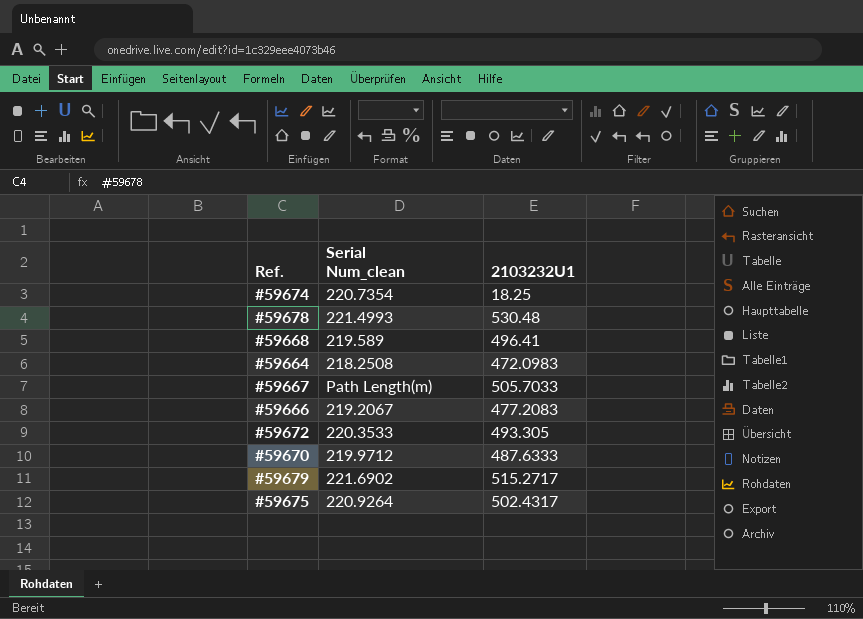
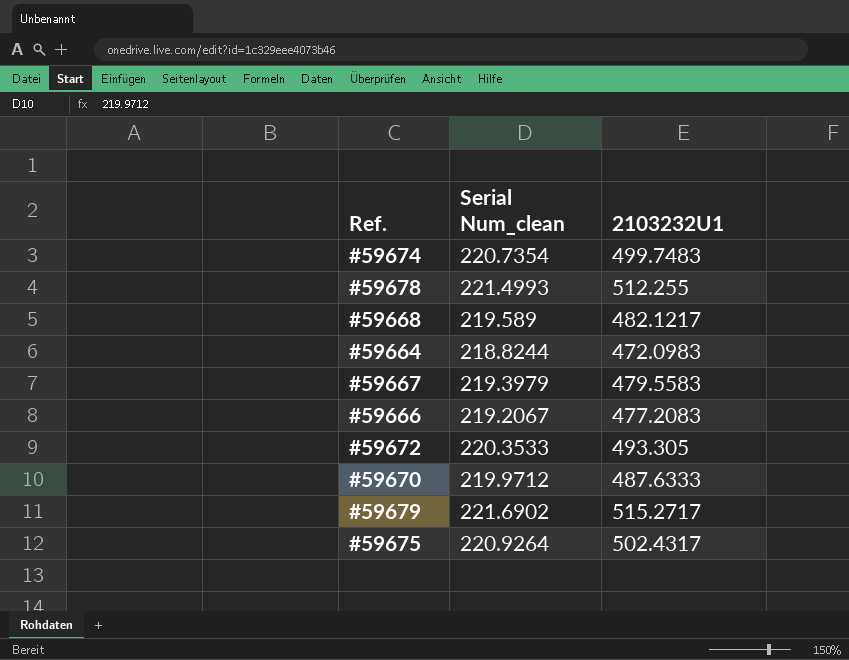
#59674 | 2103232U1: 18.25 -> 499.7483
#59678 | 2103232U1: 530.48 -> 512.255
#59668 | 2103232U1: 496.41 -> 482.1217
#59664 | Serial Num_clean: 218.2508 -> 218.8244
#59667 | Serial Num_clean: Path Length(m) -> 219.3979
#59667 | 2103232U1: 505.7033 -> 479.5583

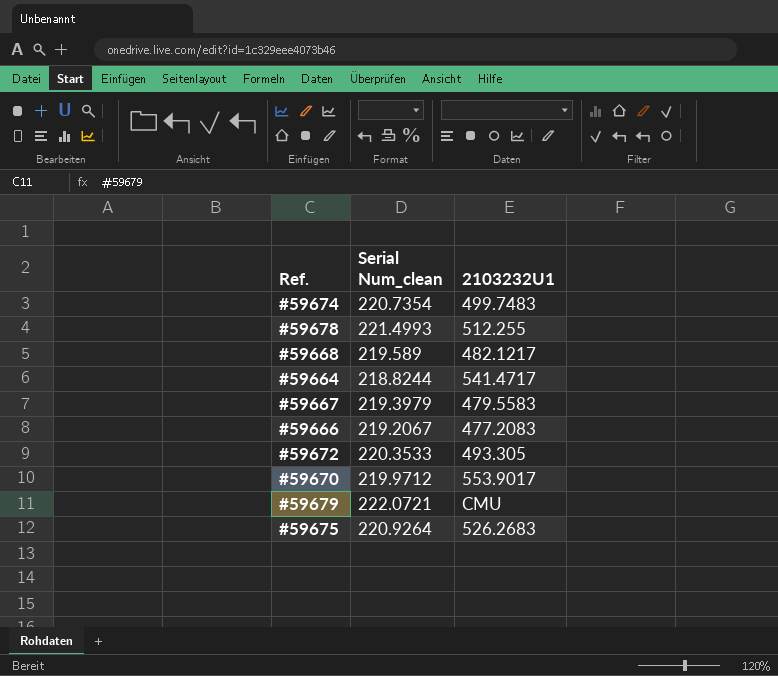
#59664 | 2103232U1: 472.0983 -> 541.4717
#59670 | 2103232U1: 487.6333 -> 553.9017
#59679 | Serial Num_clean: 221.6902 -> 222.0721
#59679 | 2103232U1: 515.2717 -> CMU
#59675 | 2103232U1: 502.4317 -> 526.2683

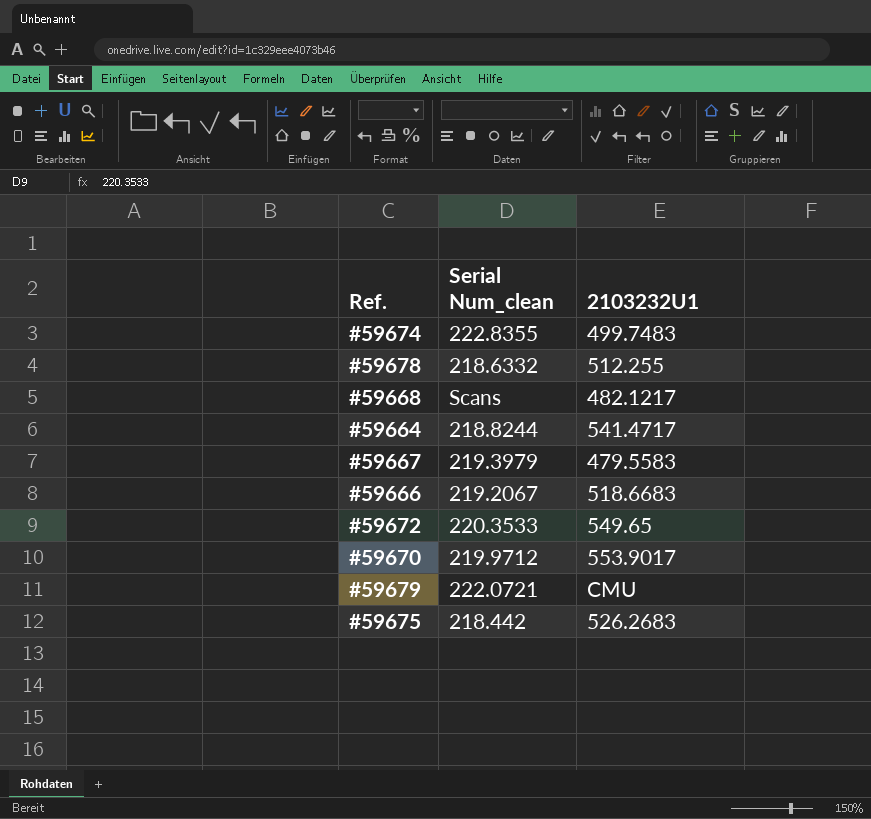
#59674 | Serial Num_clean: 220.7354 -> 222.8355
#59678 | Serial Num_clean: 221.4993 -> 218.6332
#59668 | Serial Num_clean: 219.589 -> Scans
#59666 | 2103232U1: 477.2083 -> 518.6683
#59672 | 2103232U1: 493.305 -> 549.65
#59675 | Serial Num_clean: 220.9264 -> 218.442

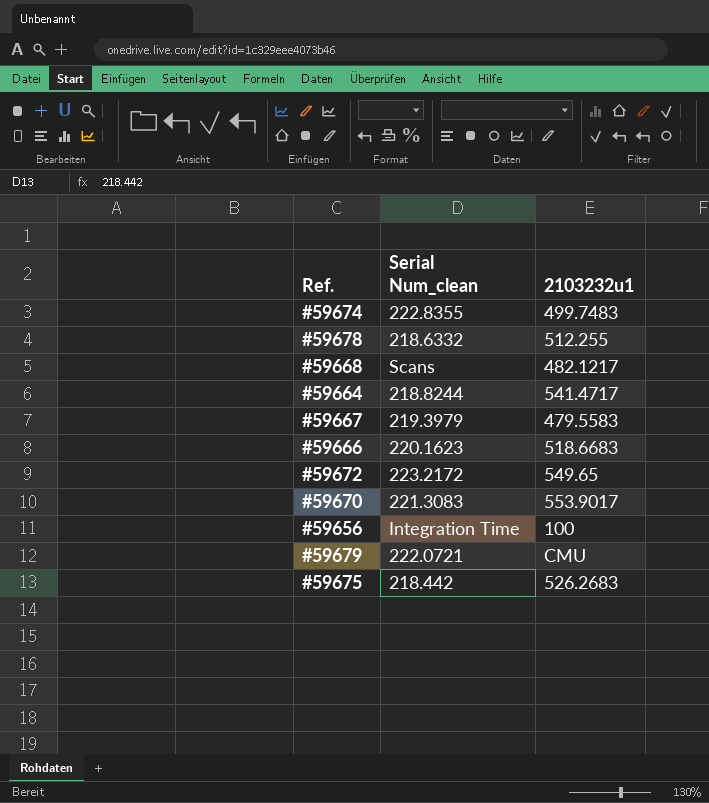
column name: 2103232U1 -> 2103232u1
#59666 | Serial Num_clean: 219.2067 -> 220.1623
#59672 | Serial Num_clean: 220.3533 -> 223.2172
#59670 | Serial Num_clean: 219.9712 -> 221.3083
row #59656: none -> Integration Time | 100

